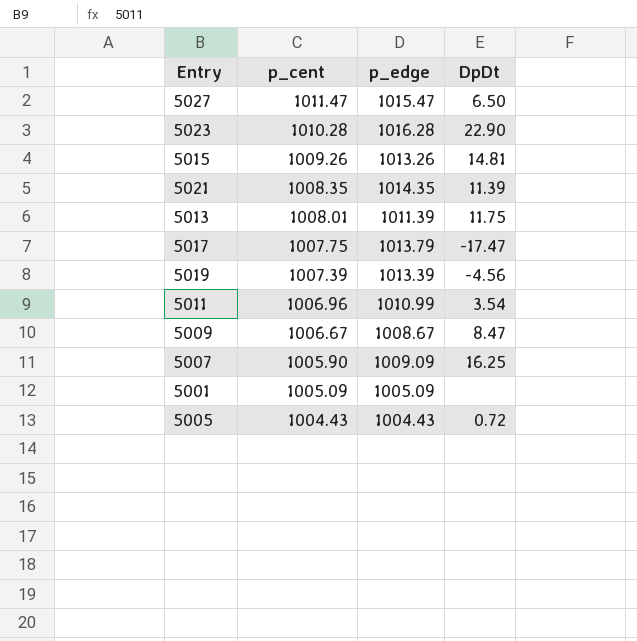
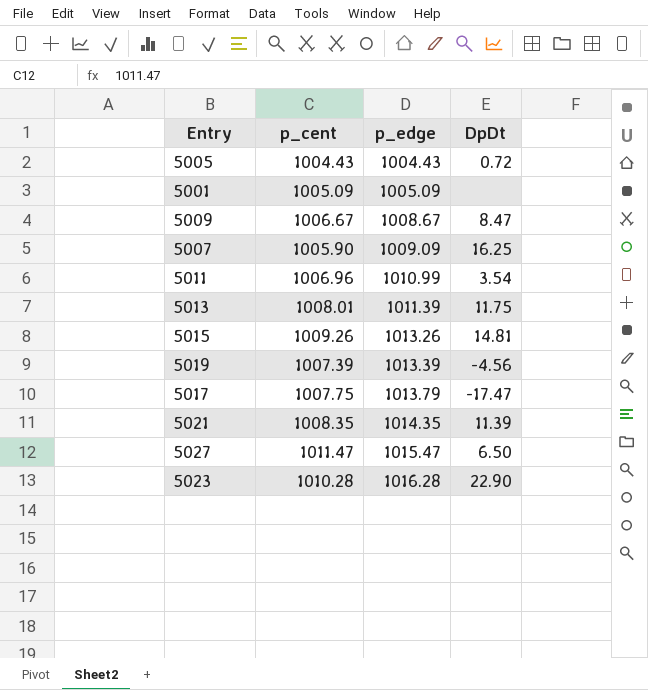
row order: p_cent descending -> p_edge ascending

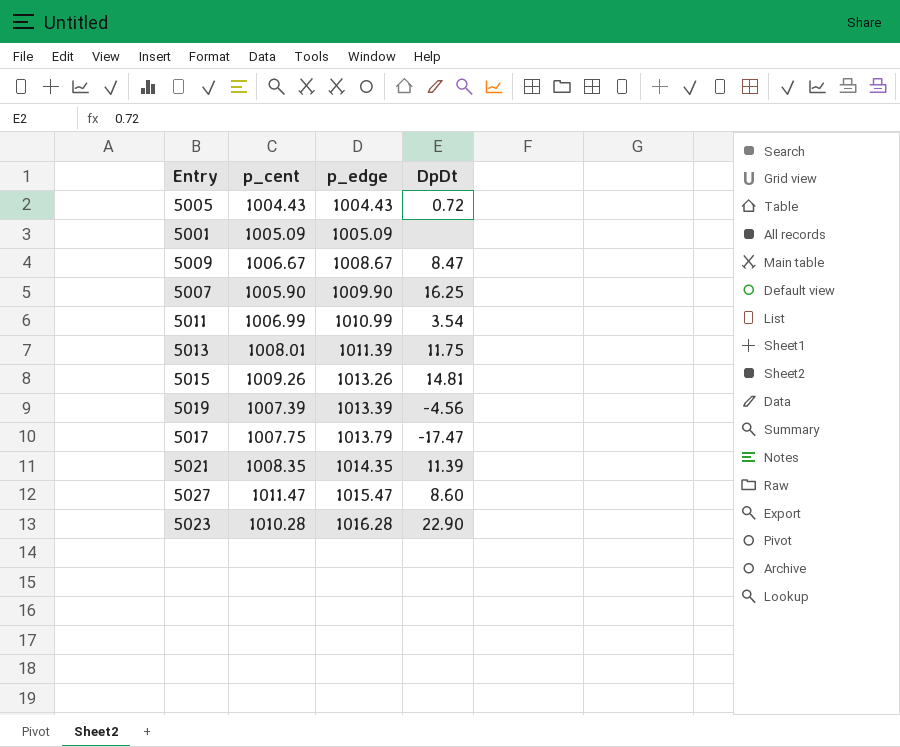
5007 | p_edge: 1009.09 -> 1009.90
5011 | p_cent: 1006.96 -> 1006.99
5027 | DpDt: 6.50 -> 8.60

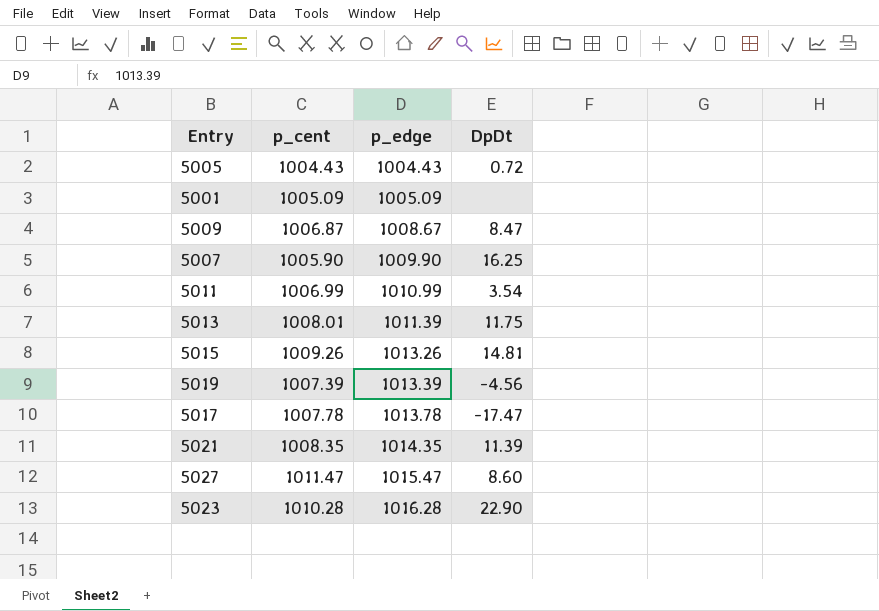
5009 | p_cent: 1006.67 -> 1006.87
5017 | p_cent: 1007.75 -> 1007.78
5017 | p_edge: 1013.79 -> 1013.78

